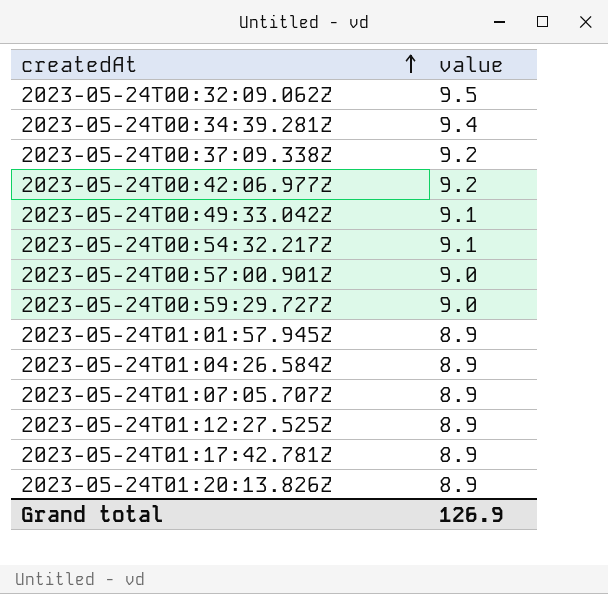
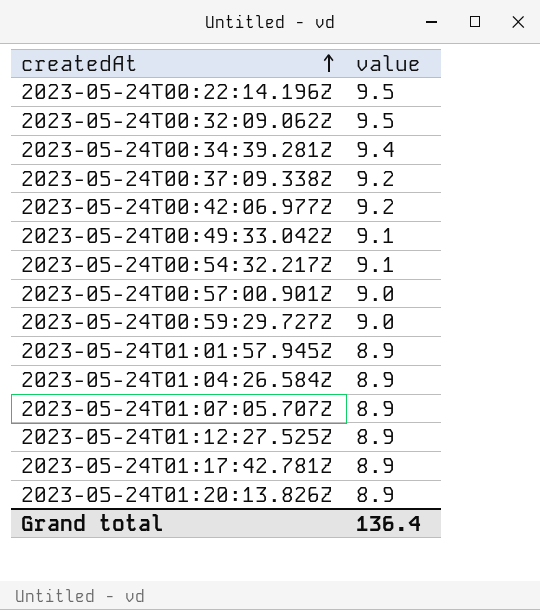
row 2023-05-24T00:22:14.196Z: none -> 9.5
Grand total | value: 126.9 -> 136.4

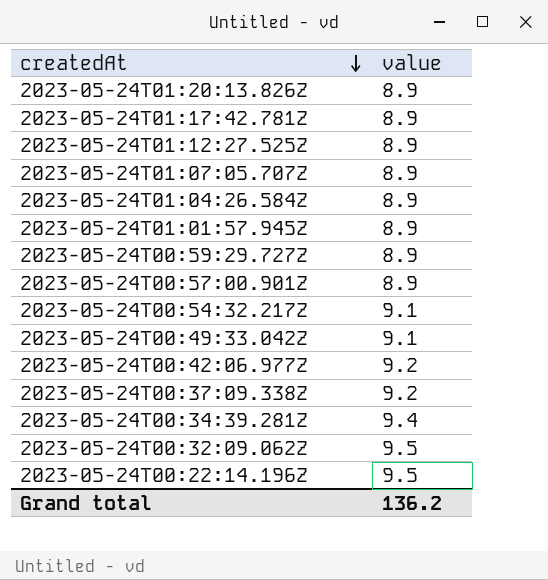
row order: createdAt ascending -> createdAt descending
2023-05-24T00:59:29.727Z | value: 9.0 -> 8.9
2023-05-24T00:57:00.901Z | value: 9.0 -> 8.9
Grand total | value: 136.4 -> 136.2

